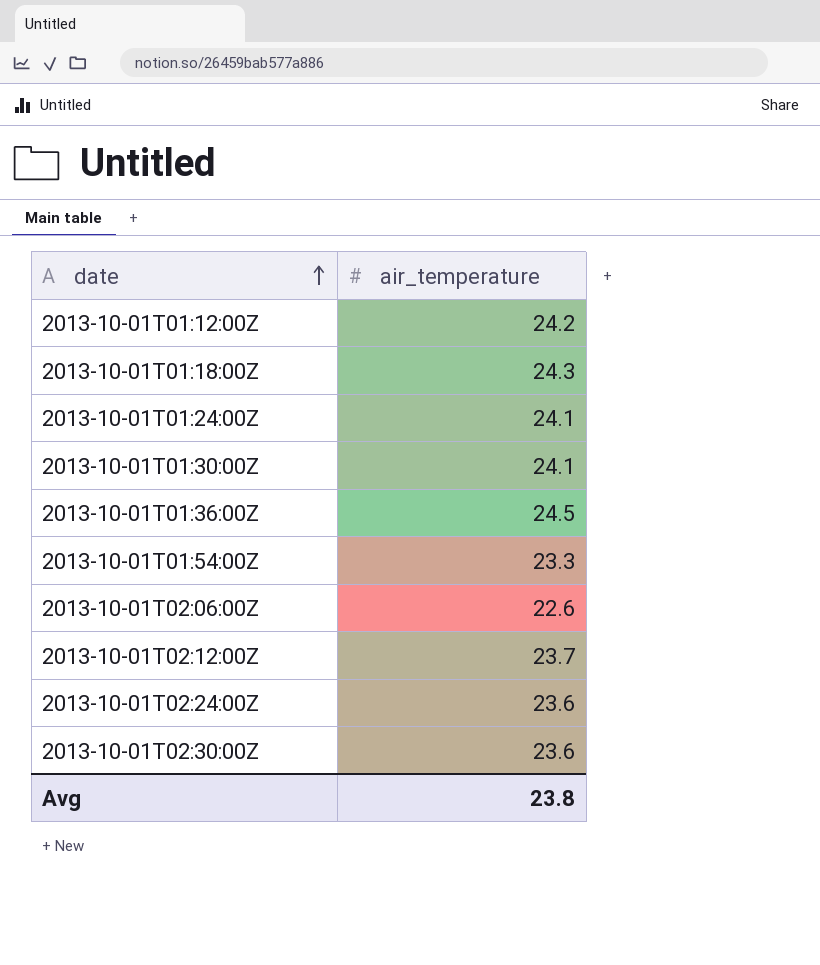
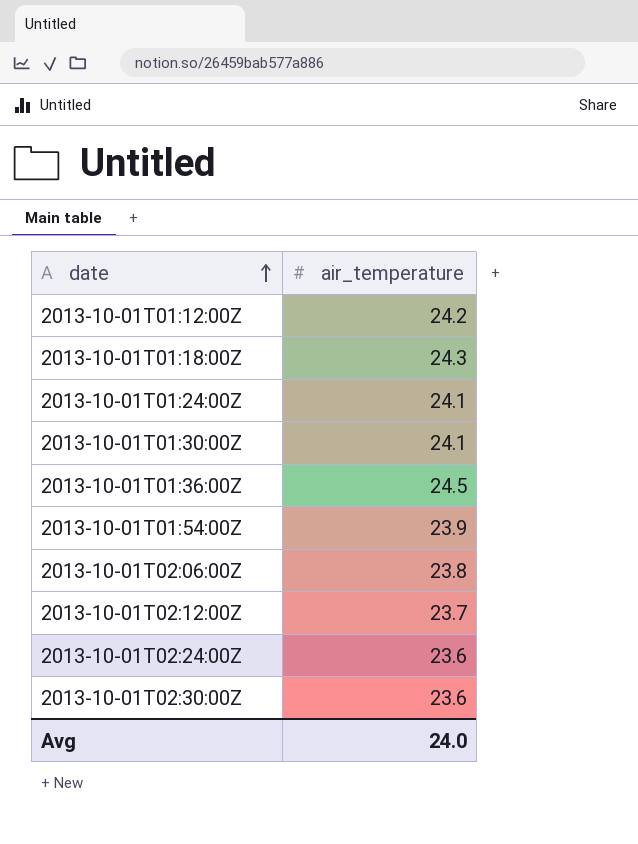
2013-10-01T01:54:00Z | air_temperature: 23.3 -> 23.9
2013-10-01T02:06:00Z | air_temperature: 22.6 -> 23.8
Avg | air_temperature: 23.8 -> 24.0

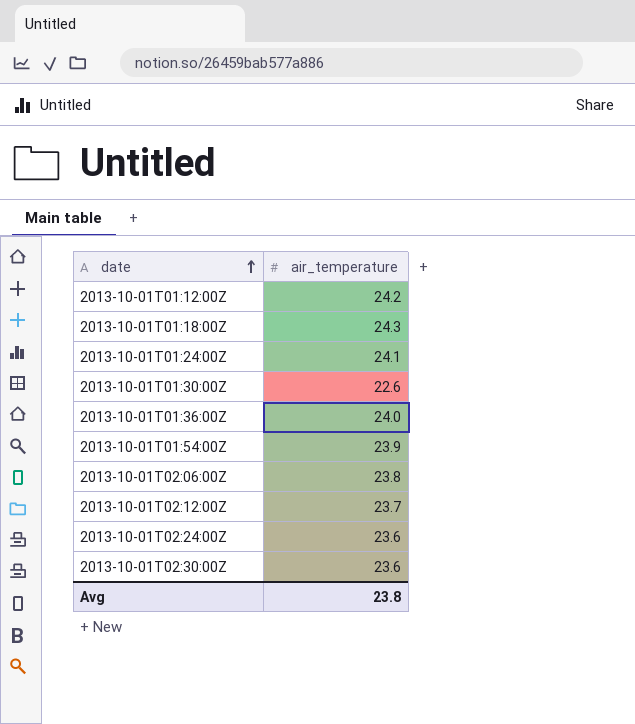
2013-10-01T01:30:00Z | air_temperature: 24.1 -> 22.6
2013-10-01T01:36:00Z | air_temperature: 24.5 -> 24.0
Avg | air_temperature: 24.0 -> 23.8

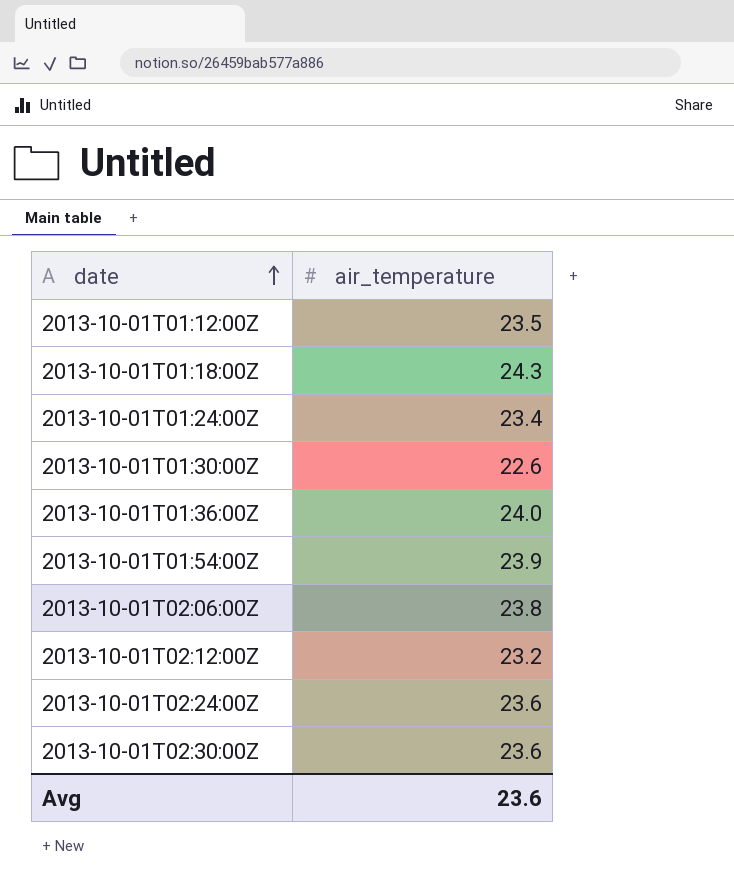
2013-10-01T01:12:00Z | air_temperature: 24.2 -> 23.5
2013-10-01T01:24:00Z | air_temperature: 24.1 -> 23.4
2013-10-01T02:12:00Z | air_temperature: 23.7 -> 23.2
Avg | air_temperature: 23.8 -> 23.6

